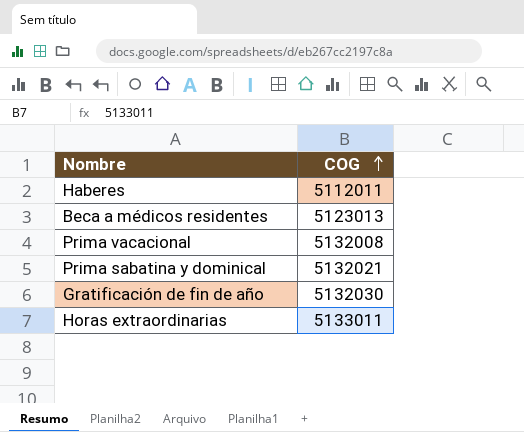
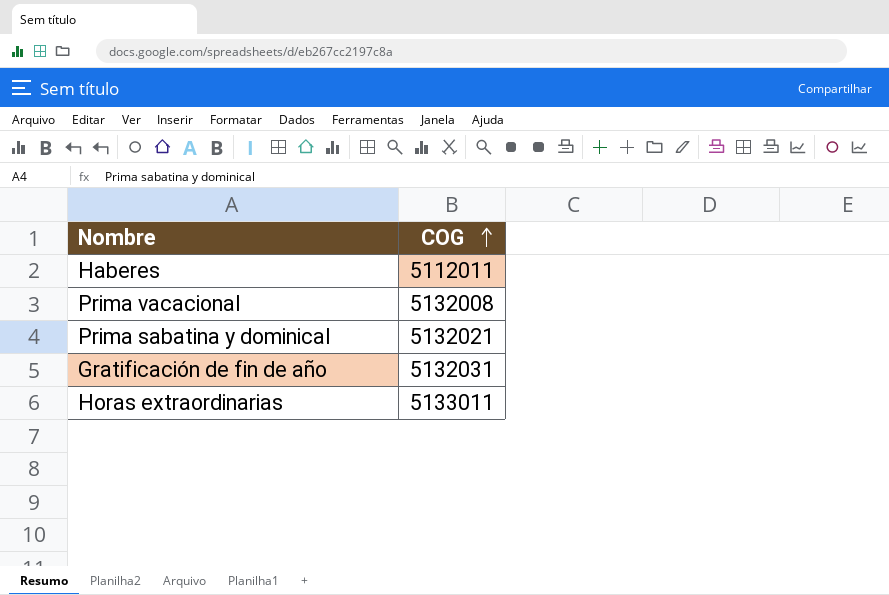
row Beca a médicos residentes: 5123013 -> none
Gratificación de fin de año | COG: 5132030 -> 5132031

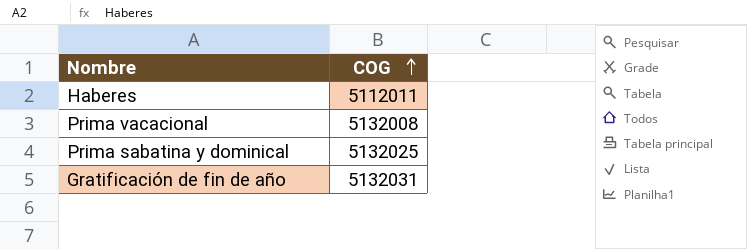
row Horas extraordinarias: 5133011 -> none
Prima sabatina y dominical | COG: 5132021 -> 5132025

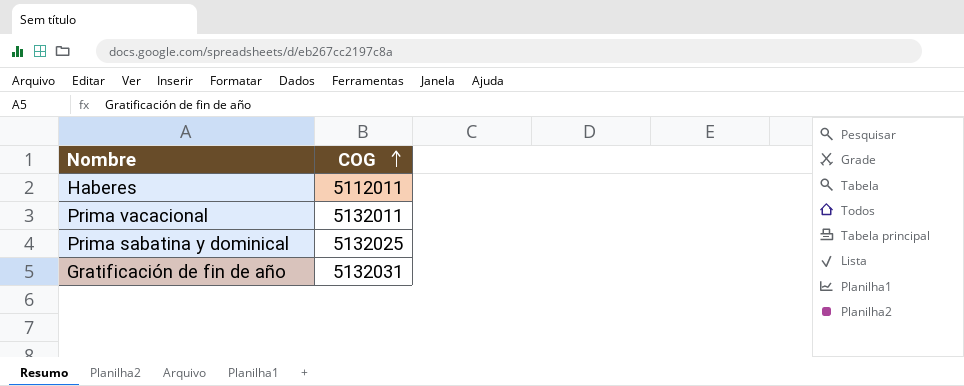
Prima vacacional | COG: 5132008 -> 5132011

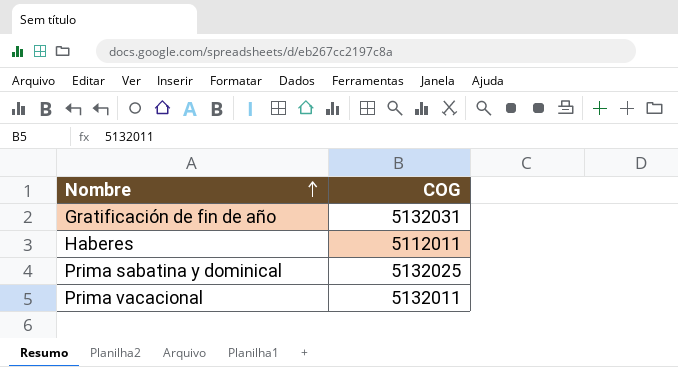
row order: COG ascending -> Nombre ascending

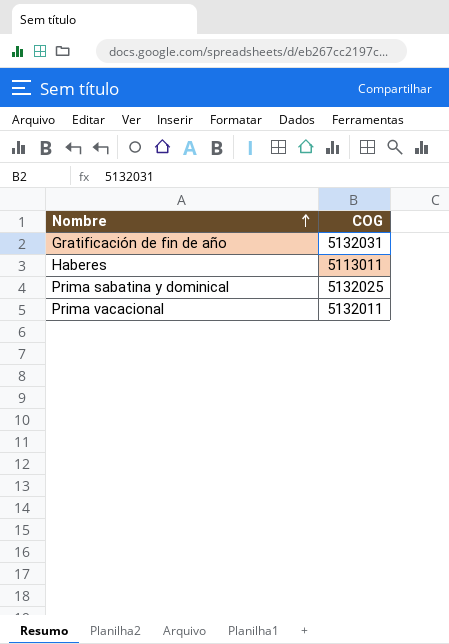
Haberes | COG: 5112011 -> 5113011

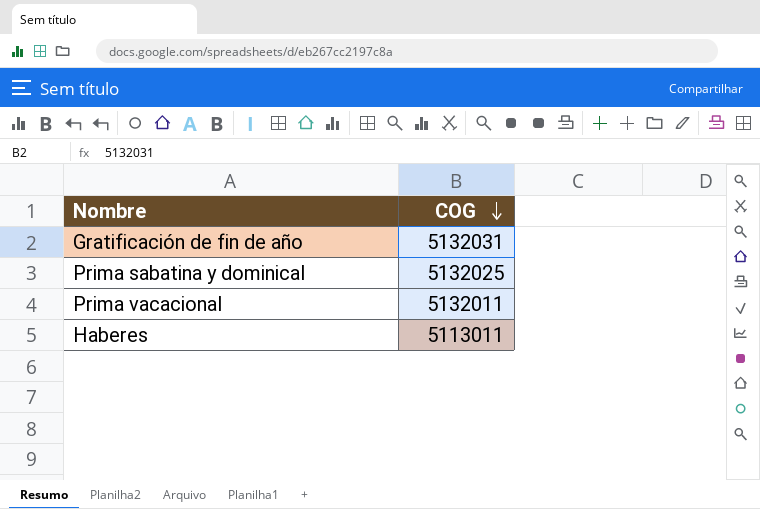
row order: Nombre ascending -> COG descending

